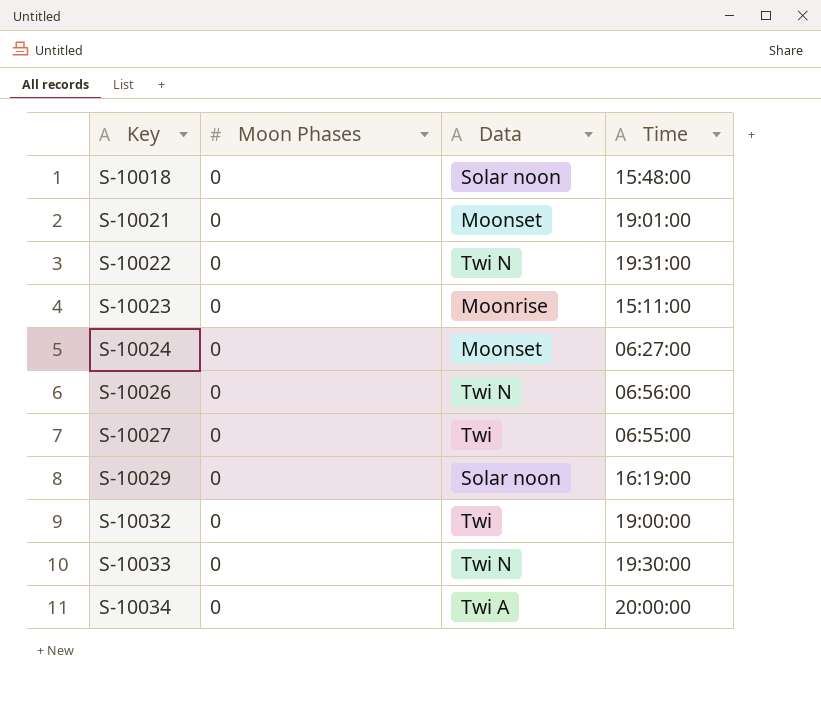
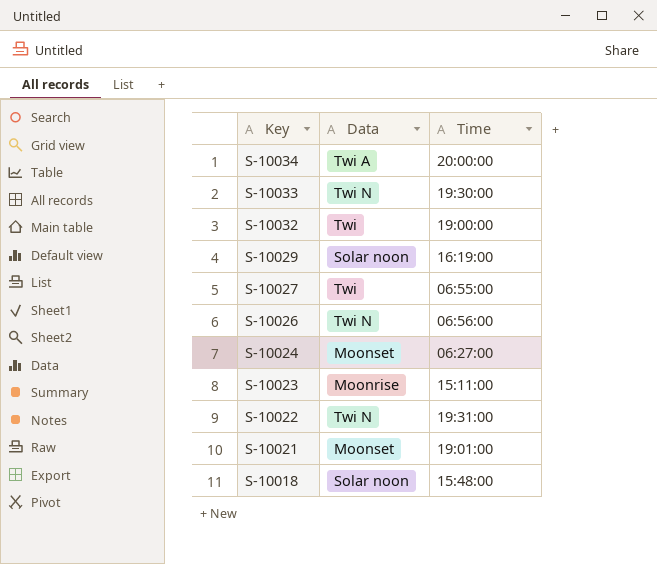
row order: Key ascending -> Key descending
column Moon Phases | position: 2 -> none

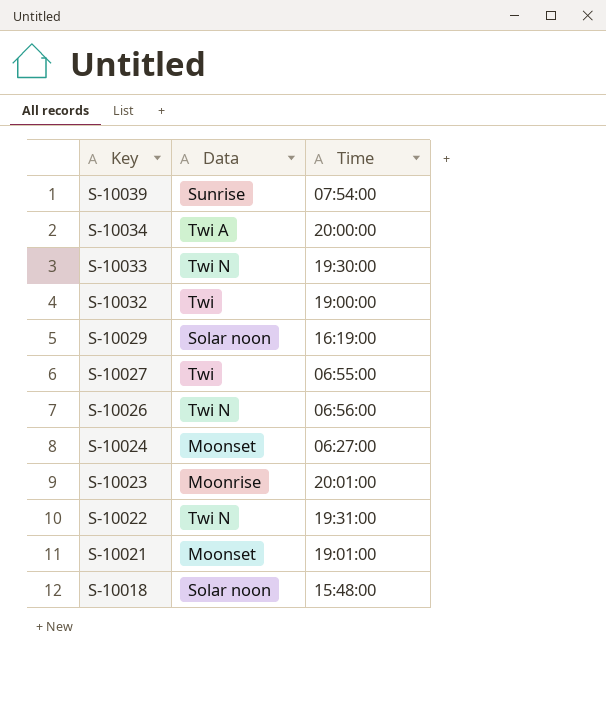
row S-10039: none -> Sunrise | 07:54:00
S-10023 | Time: 15:11:00 -> 20:01:00

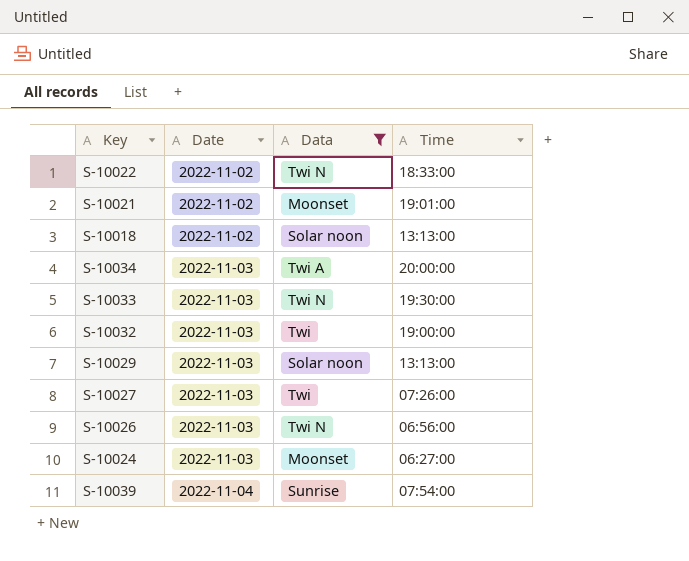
filter: none -> Data != Moonrise
row order: Key descending -> Date ascending
column Date | position: none -> 2
S-10022 | Time: 19:31:00 -> 18:33:00
S-10018 | Time: 15:48:00 -> 13:13:00
S-10029 | Time: 16:19:00 -> 13:13:00
S-10027 | Time: 06:55:00 -> 07:26:00

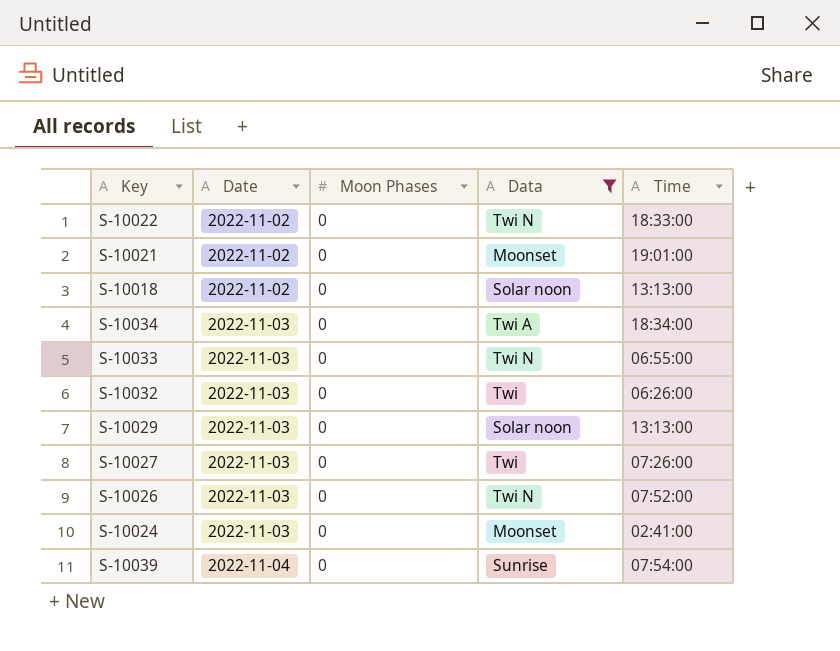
column Moon Phases | position: none -> 3
S-10034 | Time: 20:00:00 -> 18:34:00
S-10033 | Time: 19:30:00 -> 06:55:00
S-10032 | Time: 19:00:00 -> 06:26:00
S-10026 | Time: 06:56:00 -> 07:52:00
S-10024 | Time: 06:27:00 -> 02:41:00

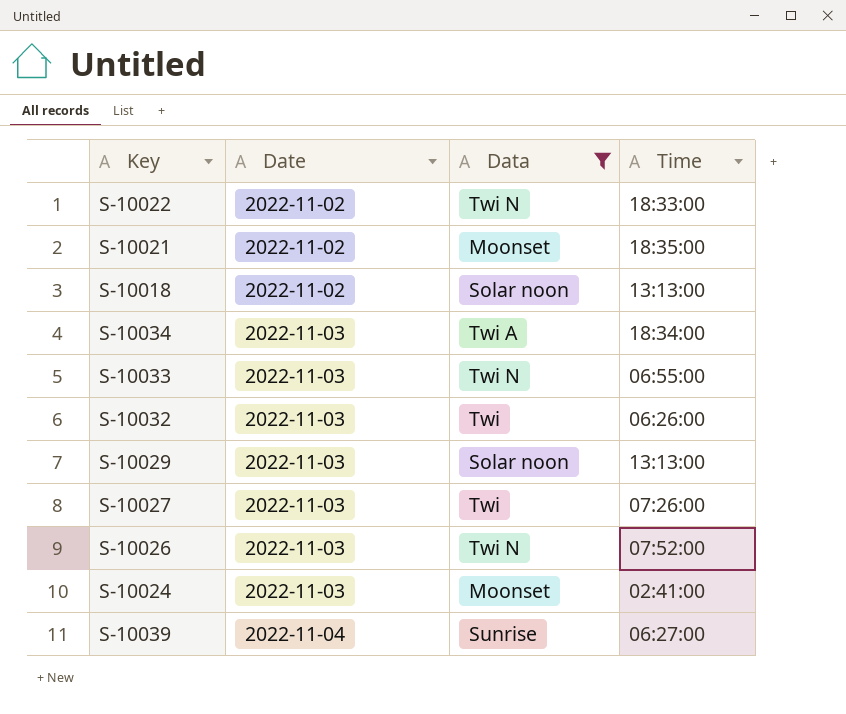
column Moon Phases | position: 3 -> none
S-10021 | Time: 19:01:00 -> 18:35:00
S-10039 | Time: 07:54:00 -> 06:27:00

